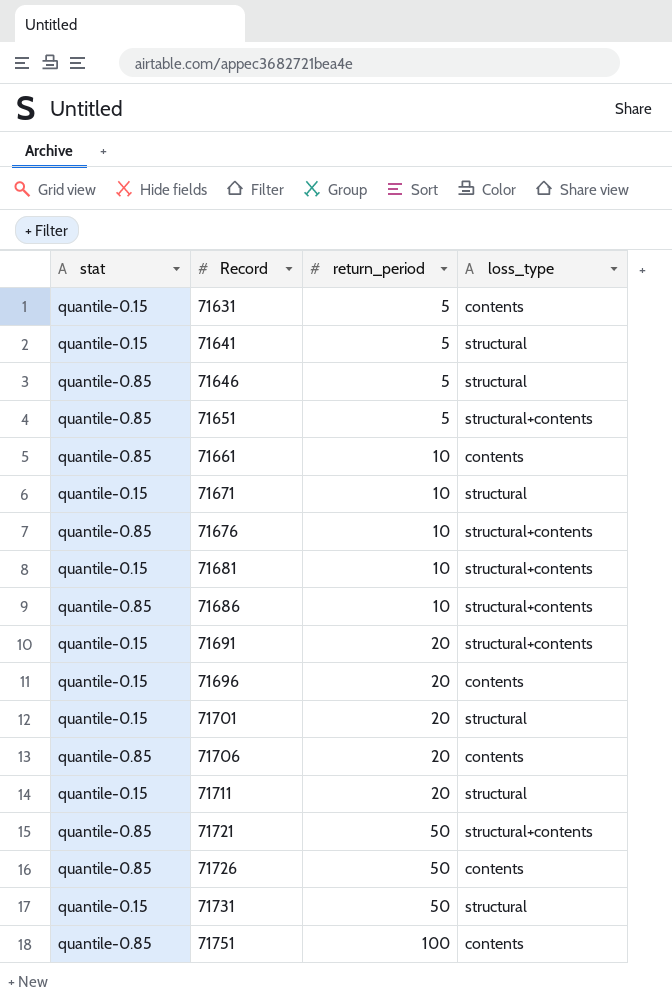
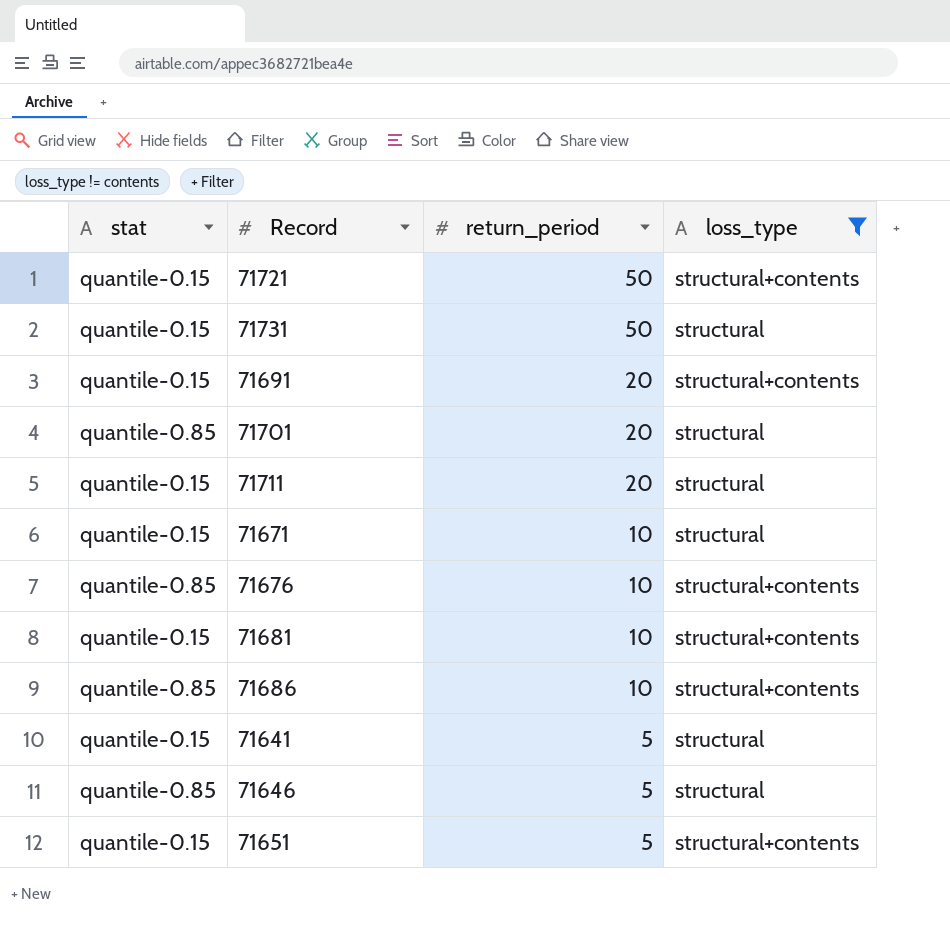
filter: none -> loss_type != contents
row order: Record ascending -> return_period descending
71721 | stat: quantile-0.85 -> quantile-0.15
71701 | stat: quantile-0.15 -> quantile-0.85
71651 | stat: quantile-0.85 -> quantile-0.15

